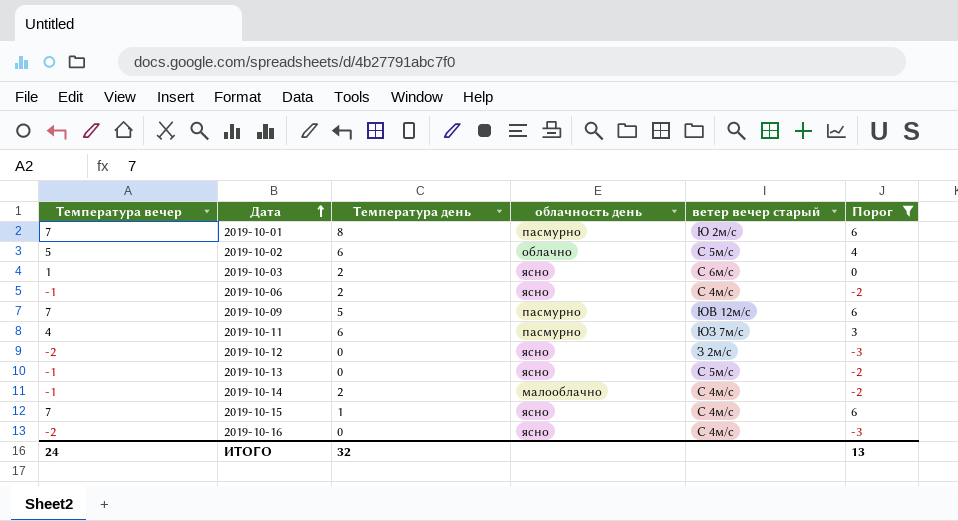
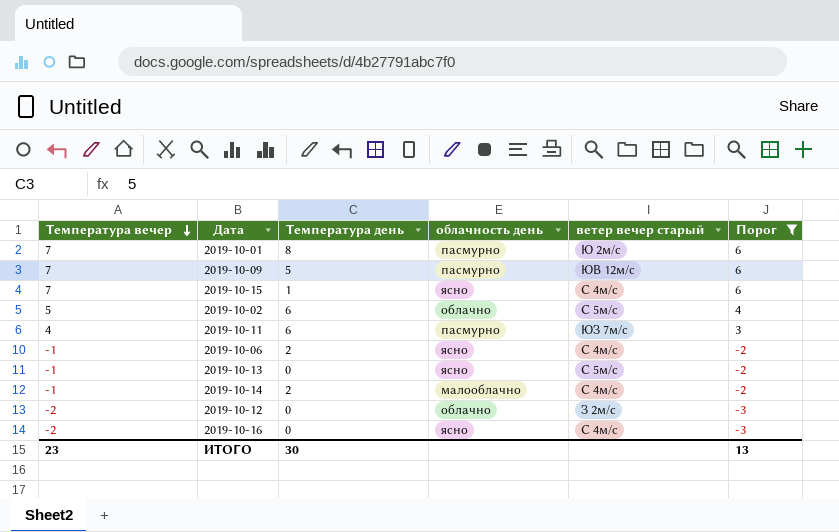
row order: Дата ascending -> Температура вечер descending
row 2019-10-03: 1 | 2 | ясно | С 6м/с | 0 -> none
2019-10-12 | облачность день: ясно -> облачно
ИТОГО | Температура вечер: 24 -> 23
ИТОГО | Температура день: 32 -> 30

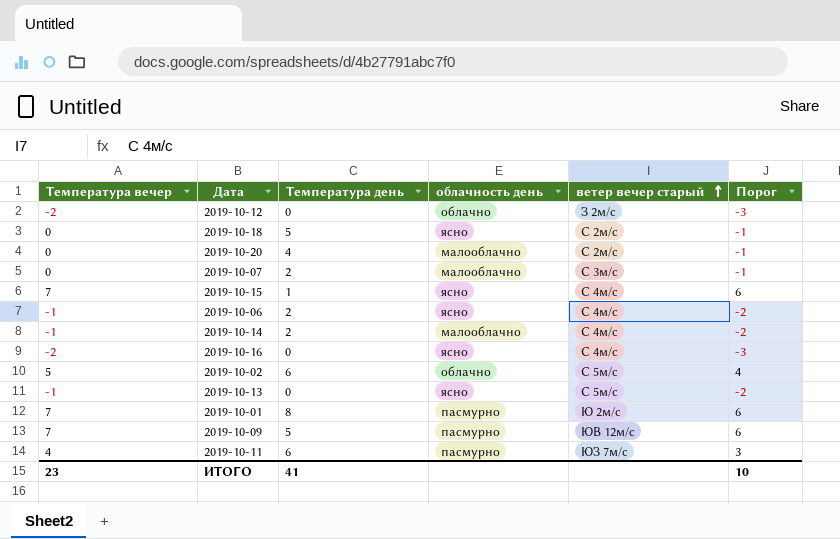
filter: Порог != -1 -> none
row order: Температура вечер descending -> ветер вечер старый ascending
ИТОГО | Температура день: 30 -> 41
ИТОГО | Порог: 13 -> 10

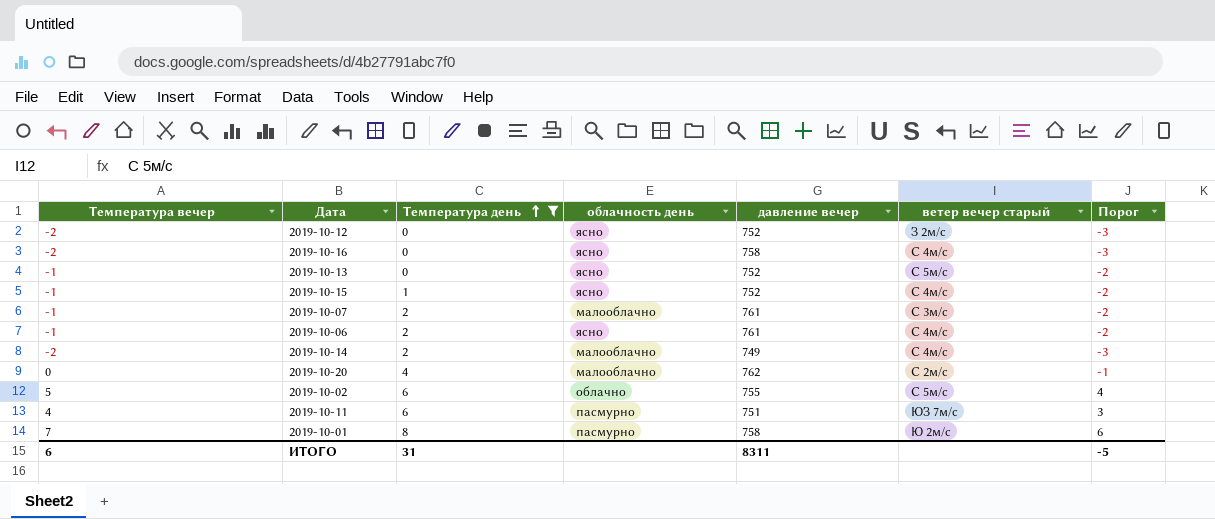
filter: none -> Температура день != 5
row order: ветер вечер старый ascending -> Температура день ascending
column давление вечер | position: none -> 5
2019-10-12 | облачность день: облачно -> ясно
2019-10-15 | Температура вечер: 7 -> -1
2019-10-15 | Порог: 6 -> -2
2019-10-07 | Температура вечер: 0 -> -1
2019-10-07 | Порог: -1 -> -2
2019-10-14 | Температура вечер: -1 -> -2
2019-10-14 | Порог: -2 -> -3
ИТОГО | Температура вечер: 23 -> 6
ИТОГО | Температура день: 41 -> 31
ИТОГО | Порог: 10 -> -5

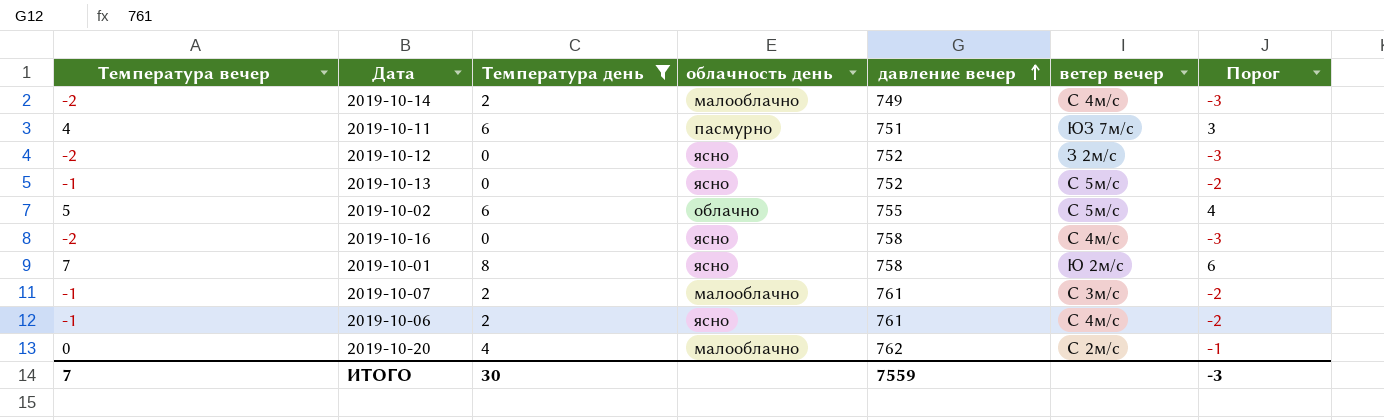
row order: Температура день ascending -> давление вечер ascending
column name: ветер вечер старый -> ветер вечер
row 2019-10-15: -1 | 1 | ясно | 752 | С 4м/с | -2 -> none
2019-10-01 | облачность день: пасмурно -> ясно
ИТОГО | Температура вечер: 6 -> 7
ИТОГО | Температура день: 31 -> 30
ИТОГО | давление вечер: 8311 -> 7559
ИТОГО | Порог: -5 -> -3

